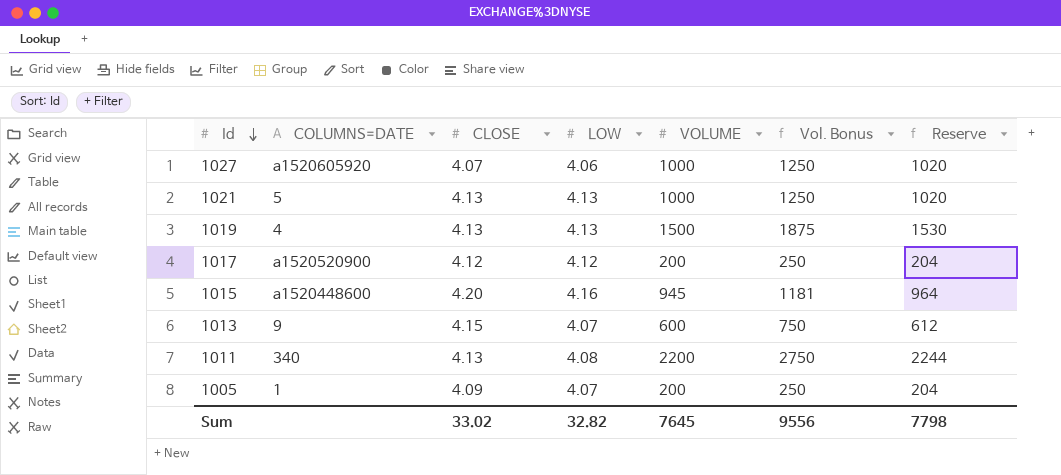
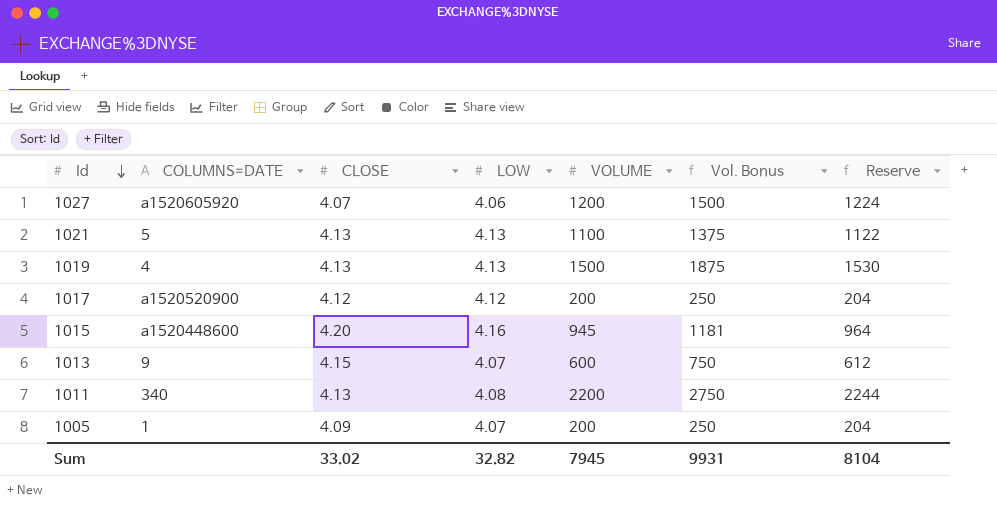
1027 | VOLUME: 1000 -> 1200
1027 | Vol. Bonus: 1250 -> 1500
1027 | Reserve: 1020 -> 1224
1021 | VOLUME: 1000 -> 1100
1021 | Vol. Bonus: 1250 -> 1375
1021 | Reserve: 1020 -> 1122
Sum | VOLUME: 7645 -> 7945
Sum | Vol. Bonus: 9556 -> 9931
Sum | Reserve: 7798 -> 8104

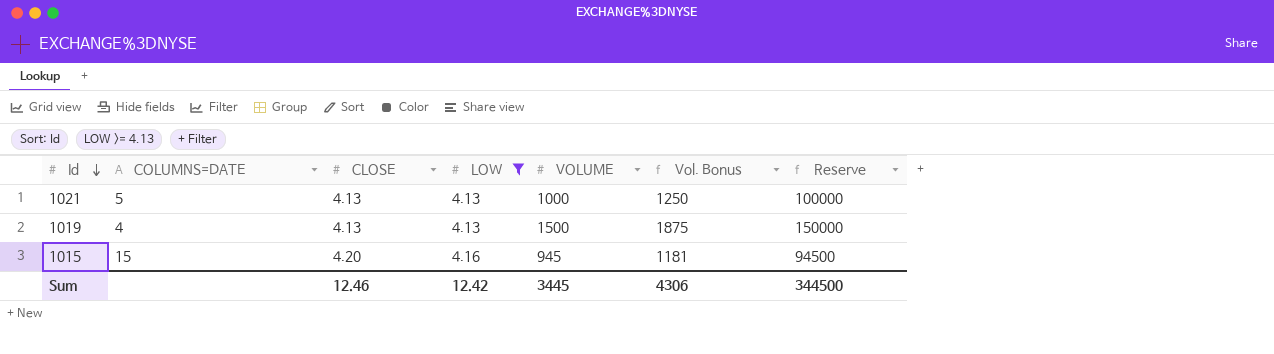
filter: none -> LOW >= 4.13
column Reserve | formula: [VOLUME] * 1.02 -> [VOLUME] * 100
1021 | VOLUME: 1100 -> 1000
1021 | Vol. Bonus: 1375 -> 1250
1015 | COLUMNS=DATE: a1520448600 -> 15
Sum | CLOSE: 33.02 -> 12.46
Sum | LOW: 32.82 -> 12.42
Sum | VOLUME: 7945 -> 3445
Sum | Vol. Bonus: 9931 -> 4306
Sum | Reserve: 8104 -> 344500

